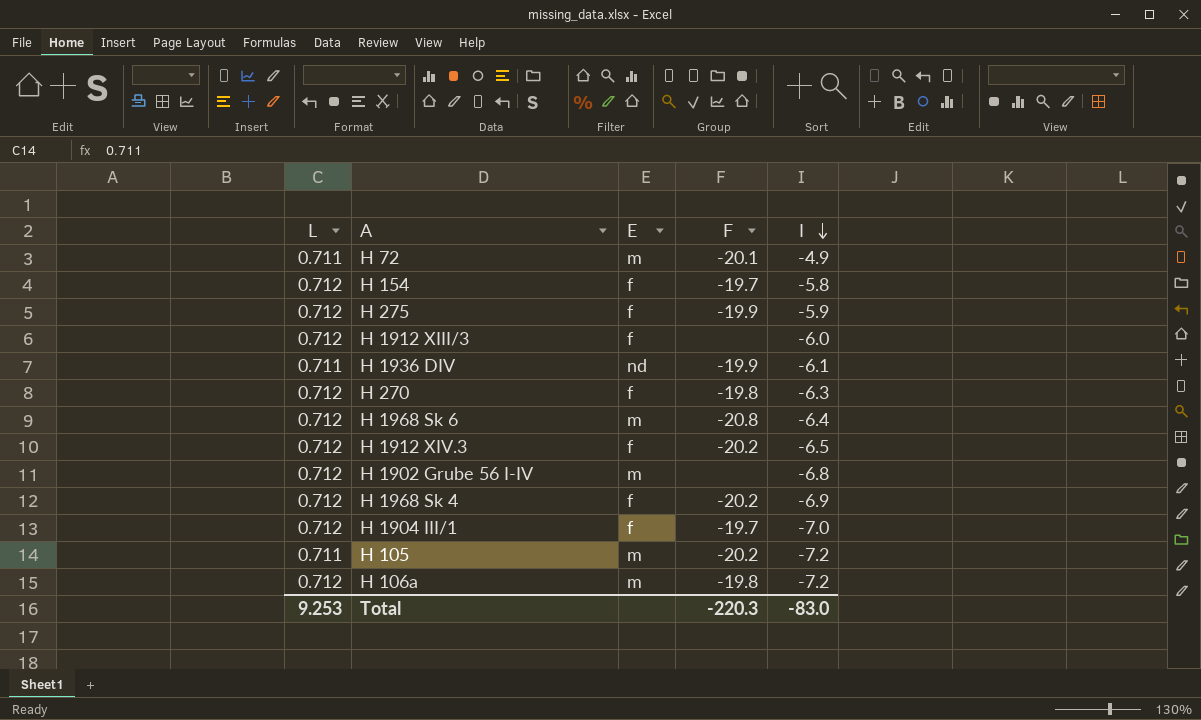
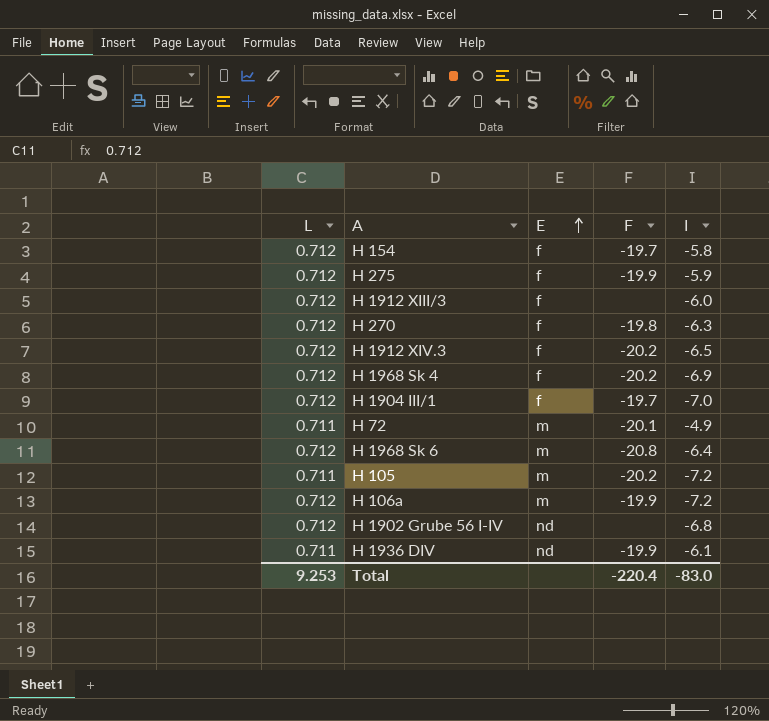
row order: I descending -> E ascending
H 106a | F: -19.8 -> -19.9
H 1902 Grube 56 I-IV | E: m -> nd
Total | F: -220.3 -> -220.4

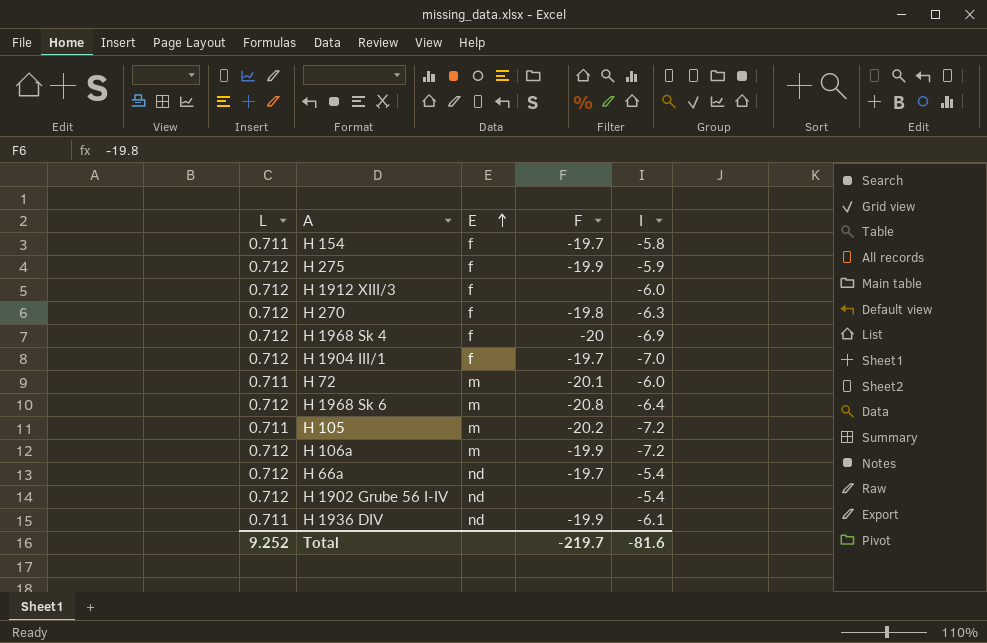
row H 1912 XIV.3: 0.712 | f | -20.2 | -6.5 -> none
H 154 | L: 0.712 -> 0.711
H 1968 Sk 4 | F: -20.2 -> -20
H 72 | I: -4.9 -> -6.0
row H 66a: none -> 0.712 | nd | -19.7 | -5.4
H 1902 Grube 56 I-IV | I: -6.8 -> -5.4
Total | L: 9.253 -> 9.252
Total | F: -220.4 -> -219.7
Total | I: -83.0 -> -81.6

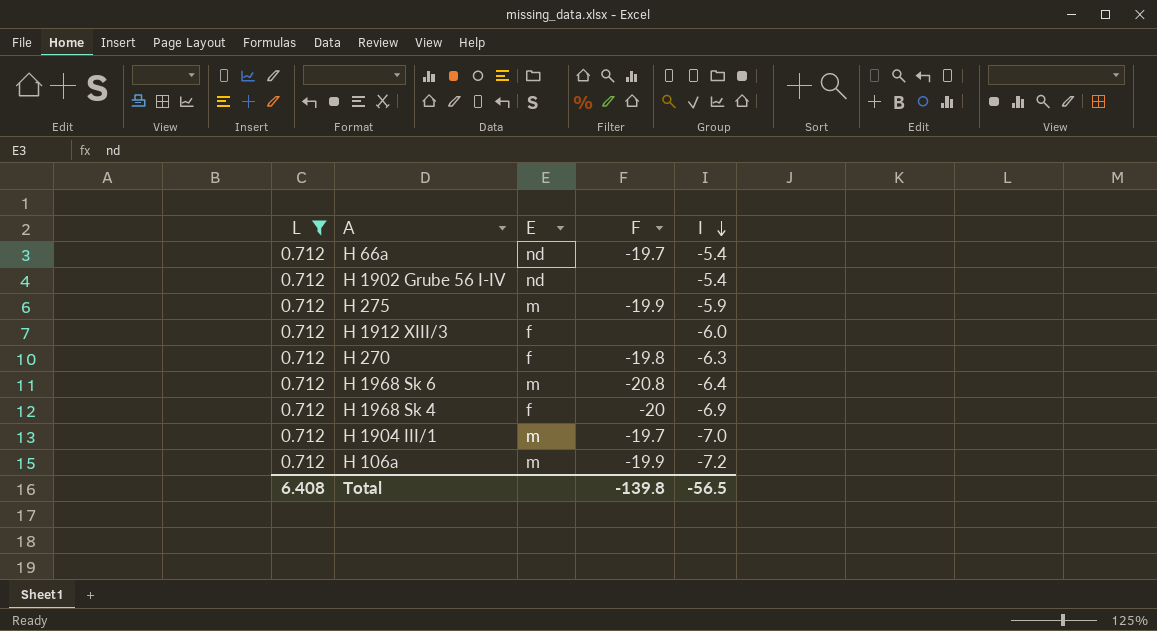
filter: none -> L = 0.712
row order: E ascending -> I descending
H 275 | E: f -> m
H 1904 III/1 | E: f -> m
Total | L: 9.252 -> 6.408
Total | F: -219.7 -> -139.8
Total | I: -81.6 -> -56.5

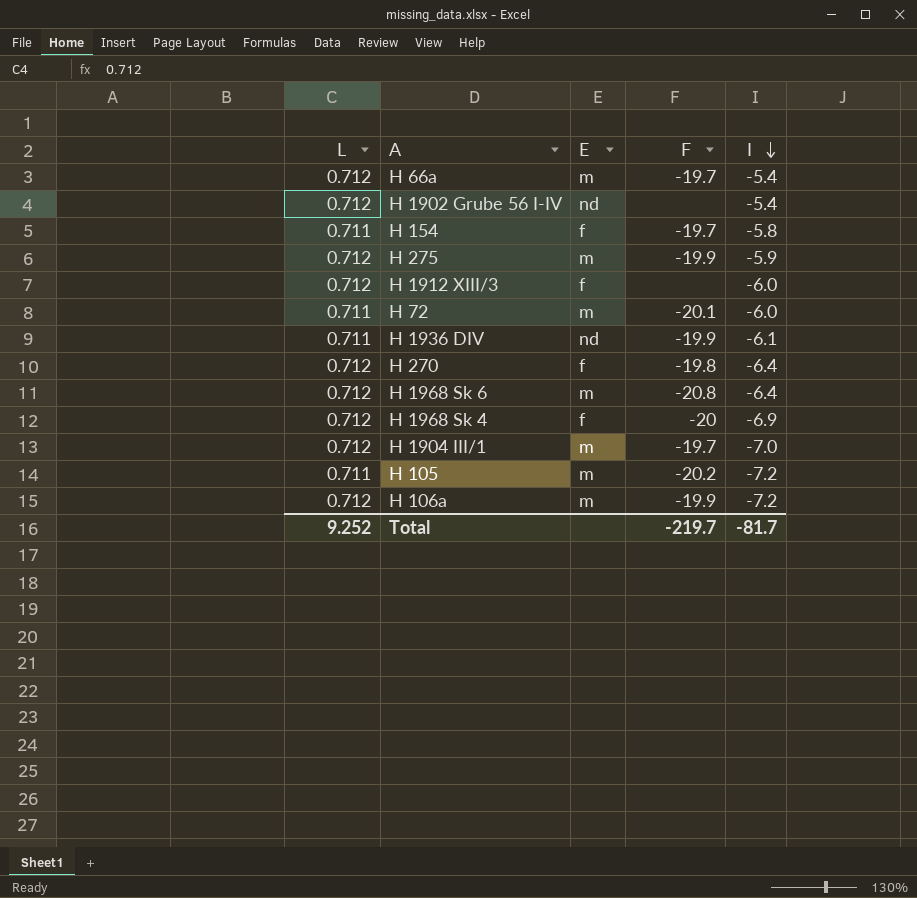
filter: L = 0.712 -> none
H 66a | E: nd -> m
H 270 | I: -6.3 -> -6.4
Total | L: 6.408 -> 9.252
Total | F: -139.8 -> -219.7
Total | I: -56.5 -> -81.7

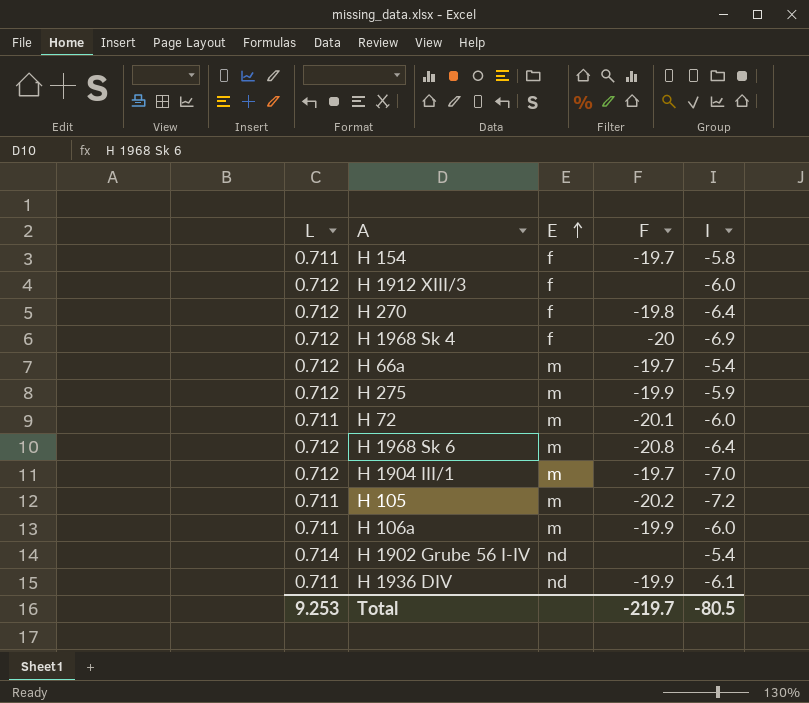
row order: I descending -> E ascending
H 106a | L: 0.712 -> 0.711
H 106a | I: -7.2 -> -6.0
H 1902 Grube 56 I-IV | L: 0.712 -> 0.714
Total | L: 9.252 -> 9.253
Total | I: -81.7 -> -80.5

